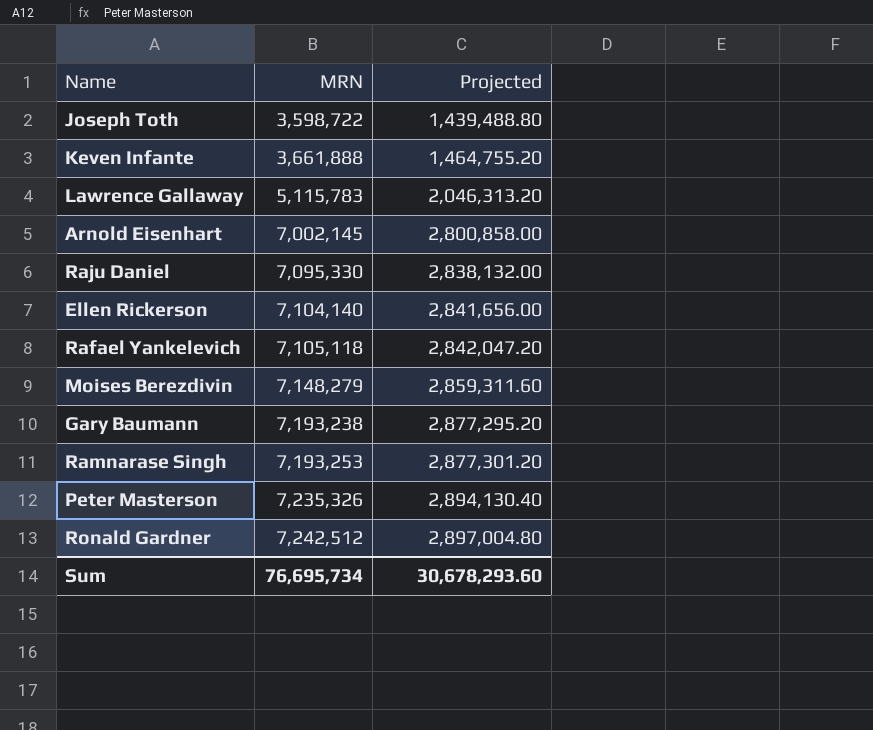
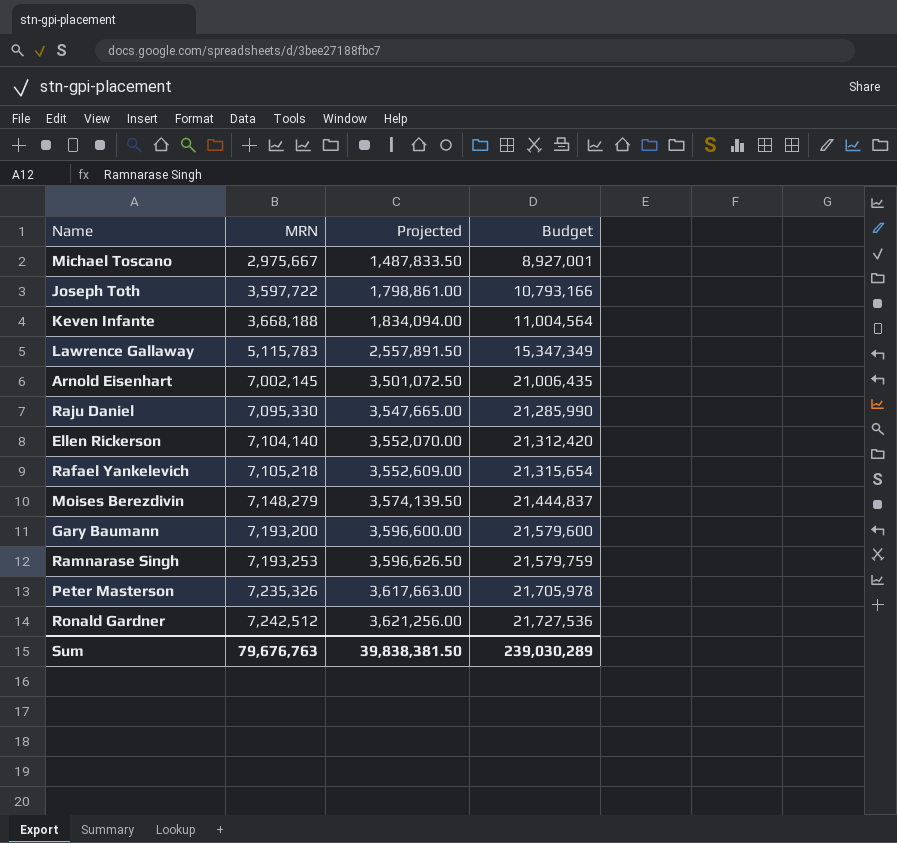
column Projected | formula: [MRN] * 0.4 -> [MRN] * 0.5
column Budget | formula: none -> [MRN] * 3
row Michael Toscano: none -> 2,975,667 | 1,487,833.50 | 8,927,001
Joseph Toth | MRN: 3,598,722 -> 3,597,722
Keven Infante | MRN: 3,661,888 -> 3,668,188
Rafael Yankelevich | MRN: 7,105,118 -> 7,105,218
Gary Baumann | MRN: 7,193,238 -> 7,193,200
Sum | MRN: 76,695,734 -> 79,676,763
Sum | Projected: 30,678,293.60 -> 39,838,381.50

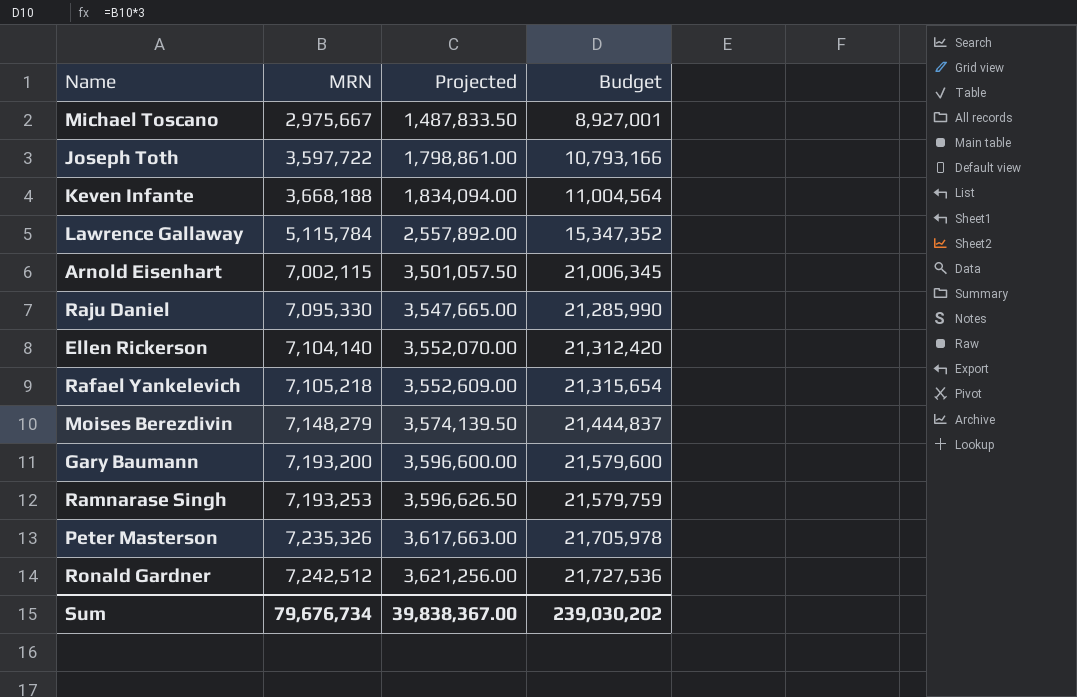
Lawrence Gallaway | MRN: 5,115,783 -> 5,115,784
Lawrence Gallaway | Projected: 2,557,891.50 -> 2,557,892.00
Lawrence Gallaway | Budget: 15,347,349 -> 15,347,352
Arnold Eisenhart | MRN: 7,002,145 -> 7,002,115
Arnold Eisenhart | Projected: 3,501,072.50 -> 3,501,057.50
Arnold Eisenhart | Budget: 21,006,435 -> 21,006,345
Sum | MRN: 79,676,763 -> 79,676,734
Sum | Projected: 39,838,381.50 -> 39,838,367.00
Sum | Budget: 239,030,289 -> 239,030,202

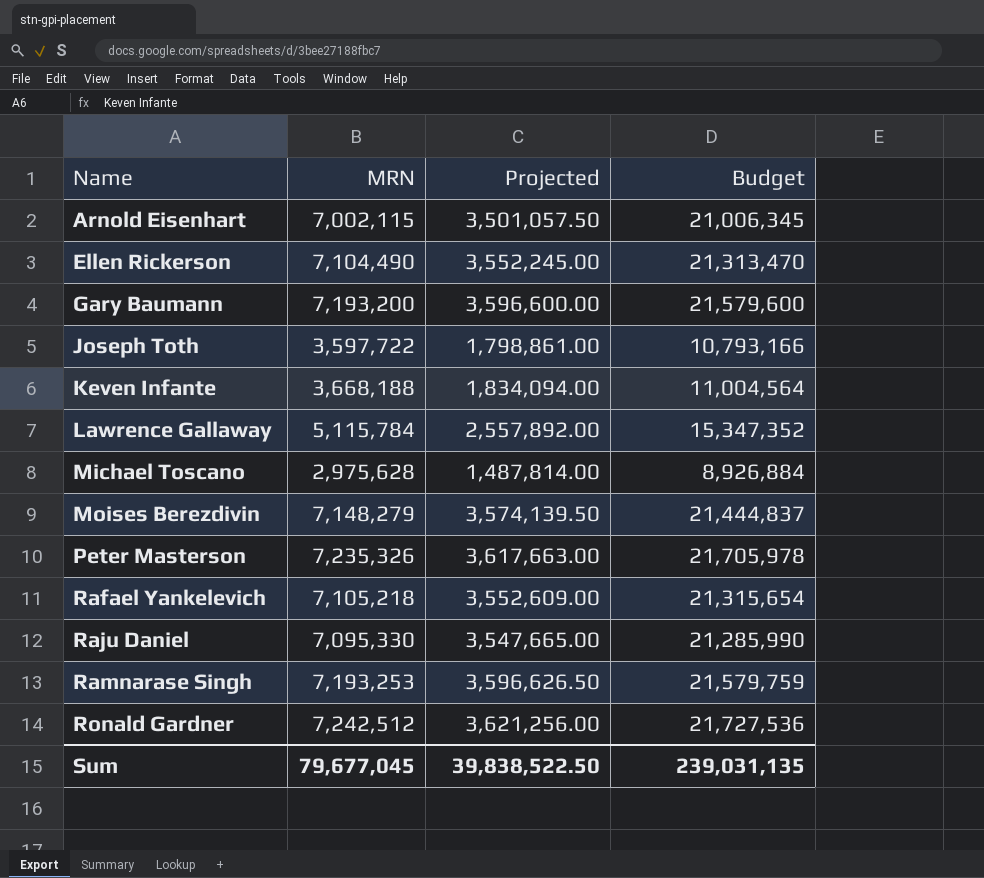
row order: MRN ascending -> Name ascending
Ellen Rickerson | MRN: 7,104,140 -> 7,104,490
Ellen Rickerson | Projected: 3,552,070.00 -> 3,552,245.00
Ellen Rickerson | Budget: 21,312,420 -> 21,313,470
Michael Toscano | MRN: 2,975,667 -> 2,975,628
Michael Toscano | Projected: 1,487,833.50 -> 1,487,814.00
Michael Toscano | Budget: 8,927,001 -> 8,926,884
Sum | MRN: 79,676,734 -> 79,677,045
Sum | Projected: 39,838,367.00 -> 39,838,522.50
Sum | Budget: 239,030,202 -> 239,031,135

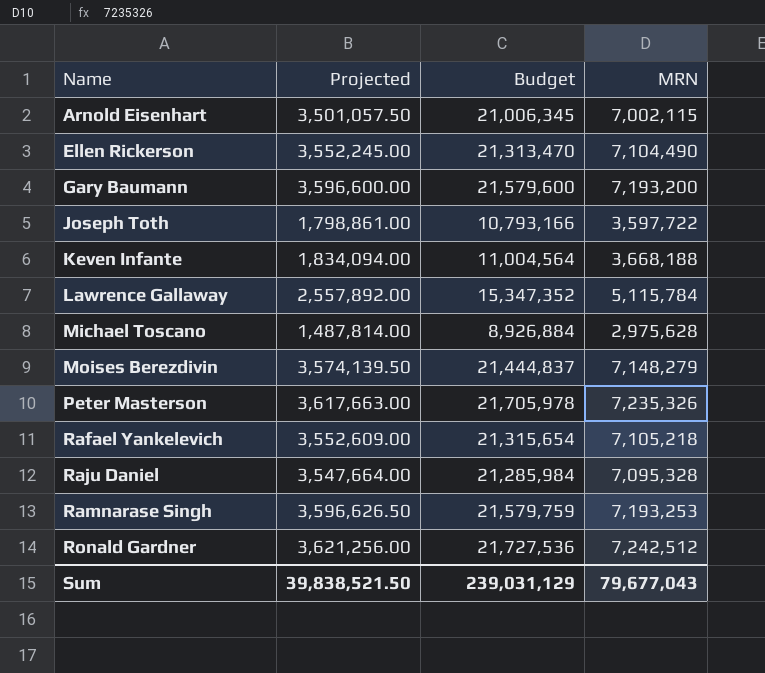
column MRN | position: 2 -> 4
Raju Daniel | Projected: 3,547,665.00 -> 3,547,664.00
Raju Daniel | Budget: 21,285,990 -> 21,285,984
Raju Daniel | MRN: 7,095,330 -> 7,095,328
Sum | Projected: 39,838,522.50 -> 39,838,521.50
Sum | Budget: 239,031,135 -> 239,031,129
Sum | MRN: 79,677,045 -> 79,677,043

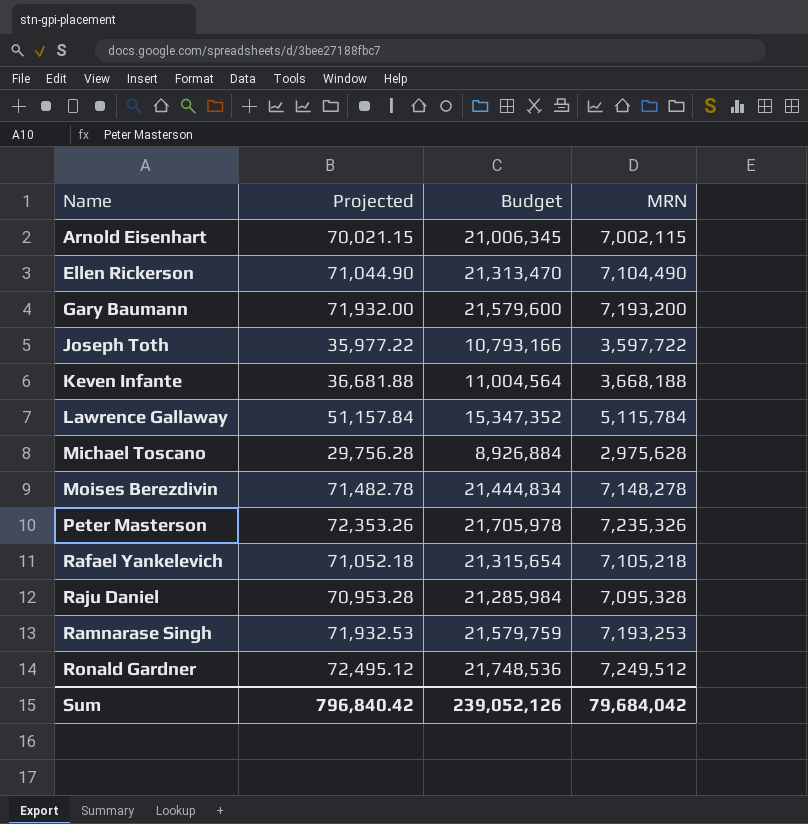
column Projected | formula: [MRN] * 0.5 -> [MRN] * 0.01
Moises Berezdivin | Budget: 21,444,837 -> 21,444,834
Moises Berezdivin | MRN: 7,148,279 -> 7,148,278
Ronald Gardner | Budget: 21,727,536 -> 21,748,536
Ronald Gardner | MRN: 7,242,512 -> 7,249,512
Sum | Projected: 39,838,521.50 -> 796,840.42
Sum | Budget: 239,031,129 -> 239,052,126
Sum | MRN: 79,677,043 -> 79,684,042

